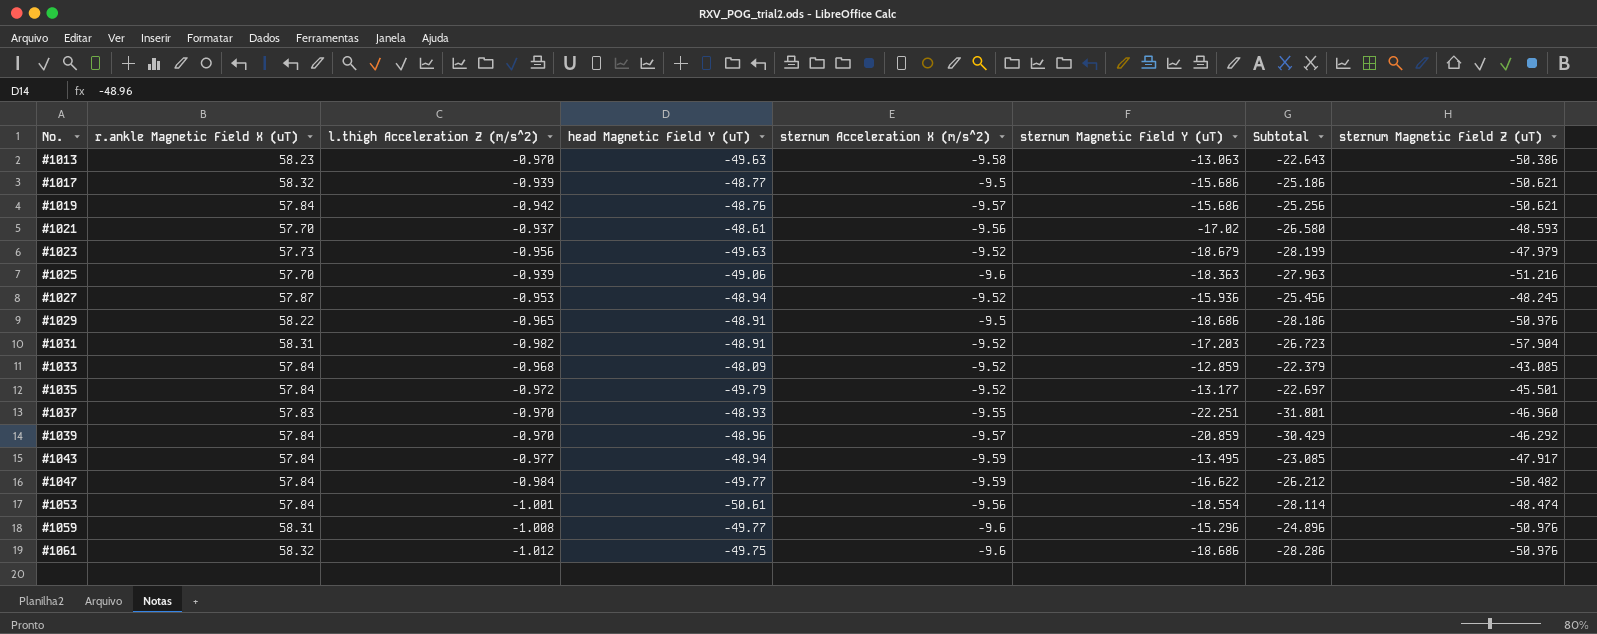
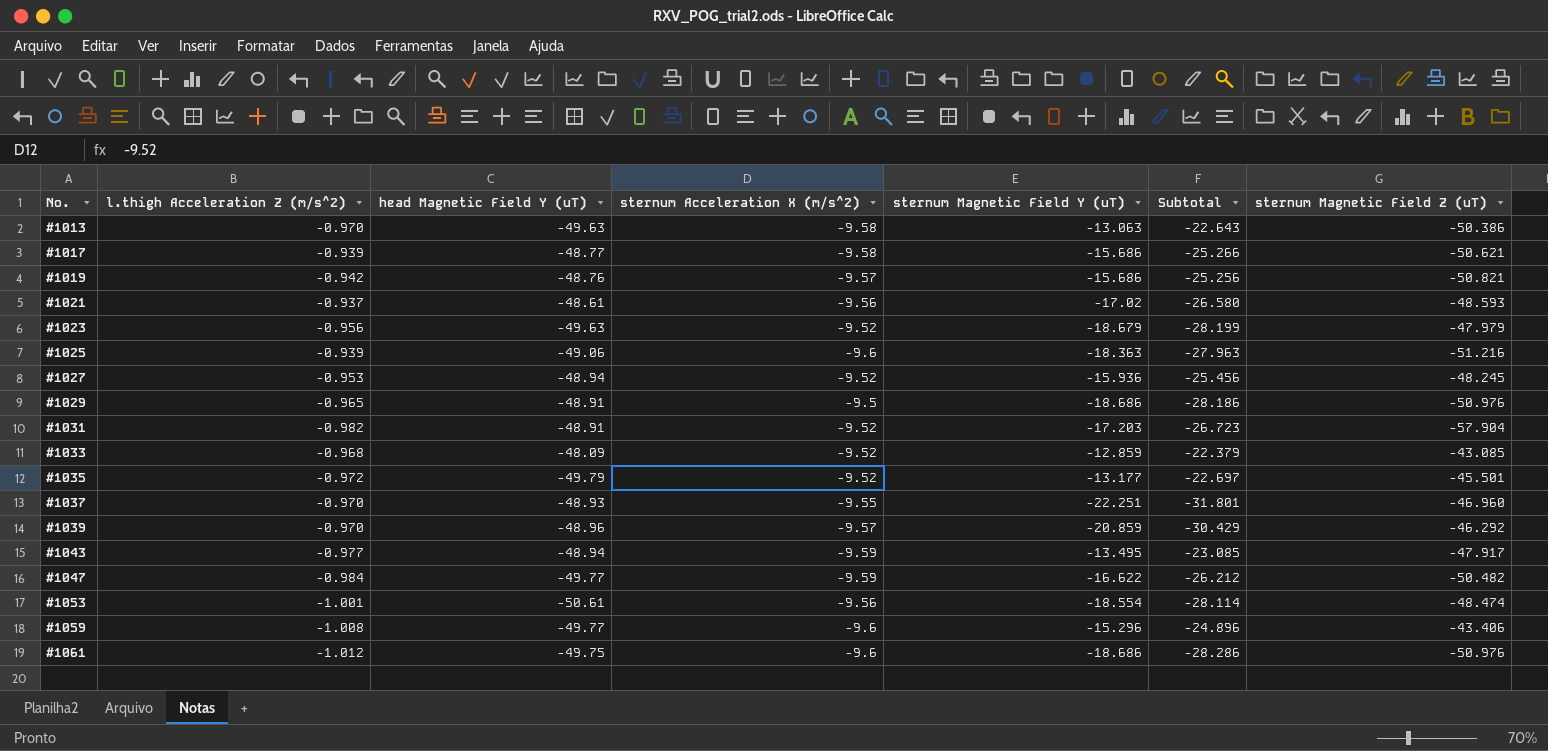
column r.ankle Magnetic Field X (uT) | position: 2 -> none
#1017 | sternum Acceleration X (m/s^2): -9.5 -> -9.58
#1017 | Subtotal: -25.186 -> -25.266
#1019 | sternum Magnetic Field Z (uT): -50.621 -> -50.821
#1059 | sternum Magnetic Field Z (uT): -50.976 -> -43.406

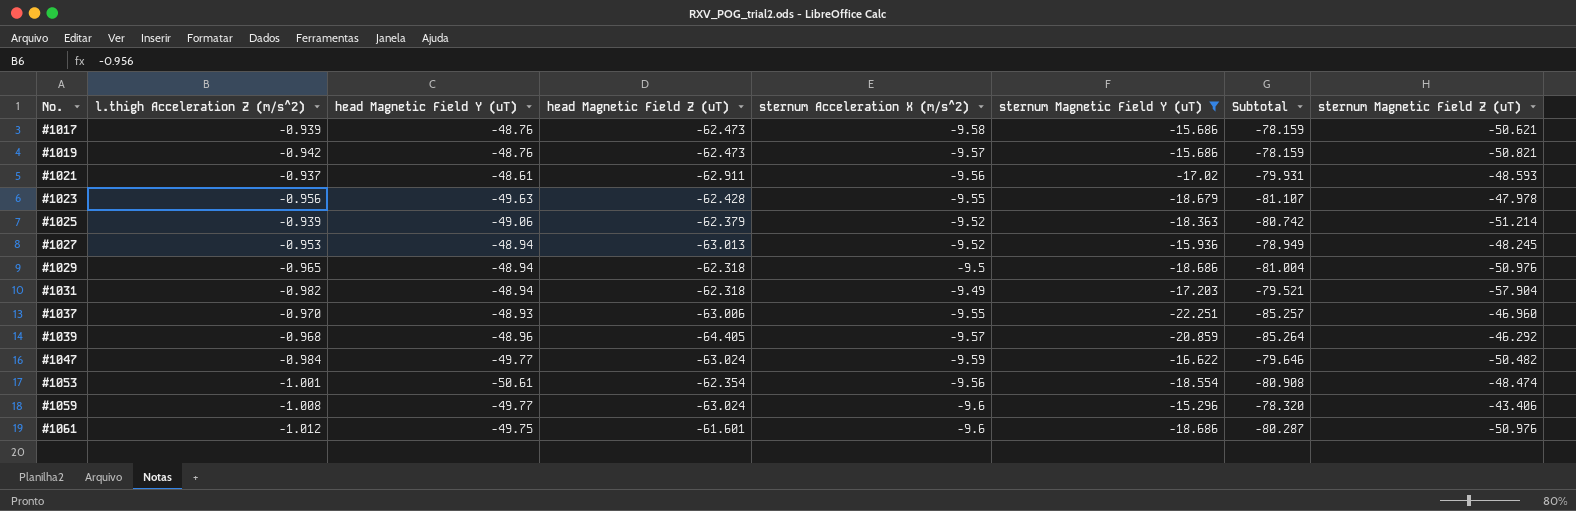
filter: none -> sternum Magnetic Field Y (uT) <= -15.296
column head Magnetic Field Z (uT) | position: none -> 4
column Subtotal | formula: [sternum Acceleration X (m/s^2)] + [sternum Magnetic Field Y (uT)] -> [head Magnetic Field Z (uT)] + [sternum Magnetic Field Y (uT)]
#1017 | head Magnetic Field Y (uT): -48.77 -> -48.76
#1023 | sternum Acceleration X (m/s^2): -9.52 -> -9.55
#1023 | sternum Magnetic Field Z (uT): -47.979 -> -47.978
#1025 | sternum Acceleration X (m/s^2): -9.6 -> -9.52
#1025 | sternum Magnetic Field Z (uT): -51.216 -> -51.214
#1029 | head Magnetic Field Y (uT): -48.91 -> -48.94
#1031 | head Magnetic Field Y (uT): -48.91 -> -48.94
#1031 | sternum Acceleration X (m/s^2): -9.52 -> -9.49
#1039 | l.thigh Acceleration Z (m/s^2): -0.970 -> -0.968

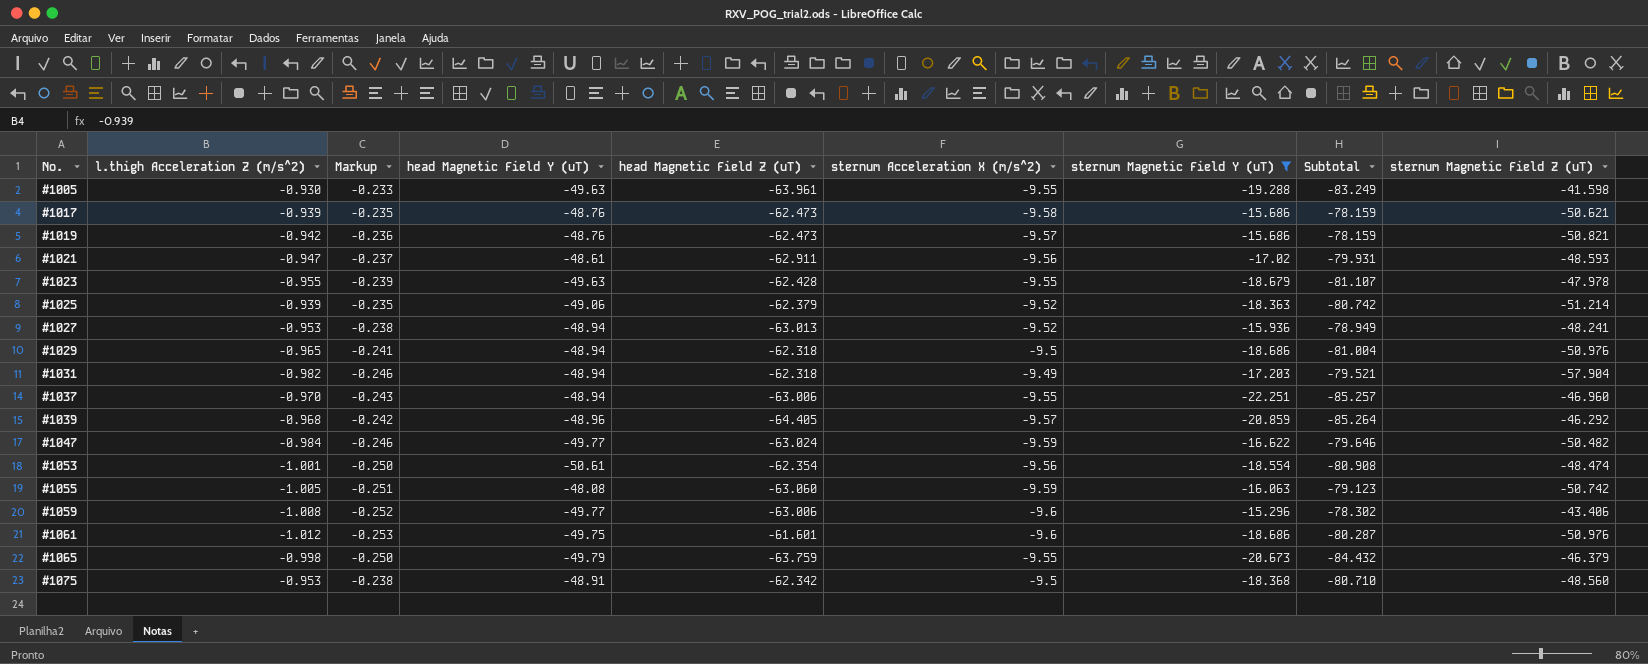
column Markup | formula: none -> [l.thigh Acceleration Z (m/s^2)] * 0.25
row #1005: none -> -0.930 | -0.233 | -49.63 | -63.961 | -9.55 | -19.288 | -83.249 | -41.598
#1021 | l.thigh Acceleration Z (m/s^2): -0.937 -> -0.947
#1023 | l.thigh Acceleration Z (m/s^2): -0.956 -> -0.955
#1027 | sternum Magnetic Field Z (uT): -48.245 -> -48.241
#1037 | head Magnetic Field Y (uT): -48.93 -> -48.94
row #1055: none -> -1.005 | -0.251 | -48.08 | -63.060 | -9.59 | -16.063 | -79.123 | -50.742
#1059 | head Magnetic Field Z (uT): -63.024 -> -63.006
#1059 | Subtotal: -78.320 -> -78.302
row #1065: none -> -0.998 | -0.250 | -49.79 | -63.759 | -9.55 | -20.673 | -84.432 | -46.379
row #1075: none -> -0.953 | -0.238 | -48.91 | -62.342 | -9.5 | -18.368 | -80.710 | -48.560

